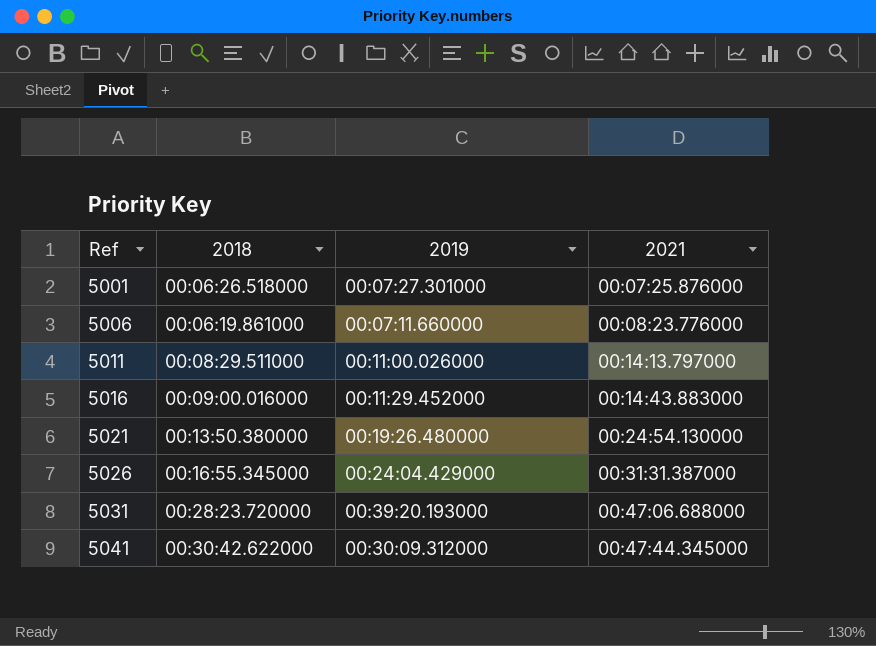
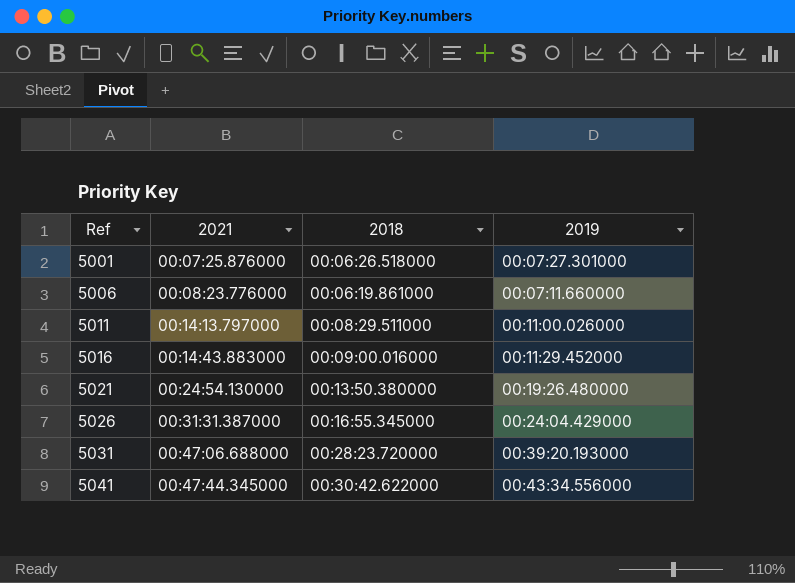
column 2021 | position: 4 -> 2
5041 | 2019: 00:30:09.312000 -> 00:43:34.556000

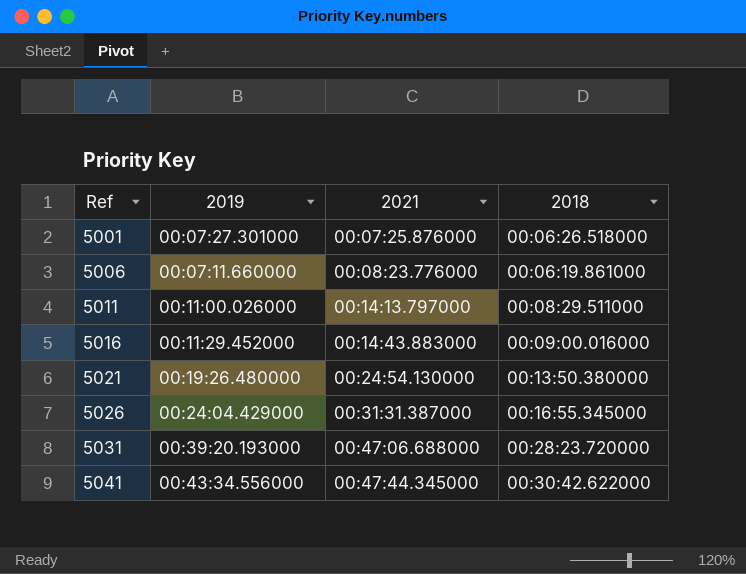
column 2019 | position: 4 -> 2

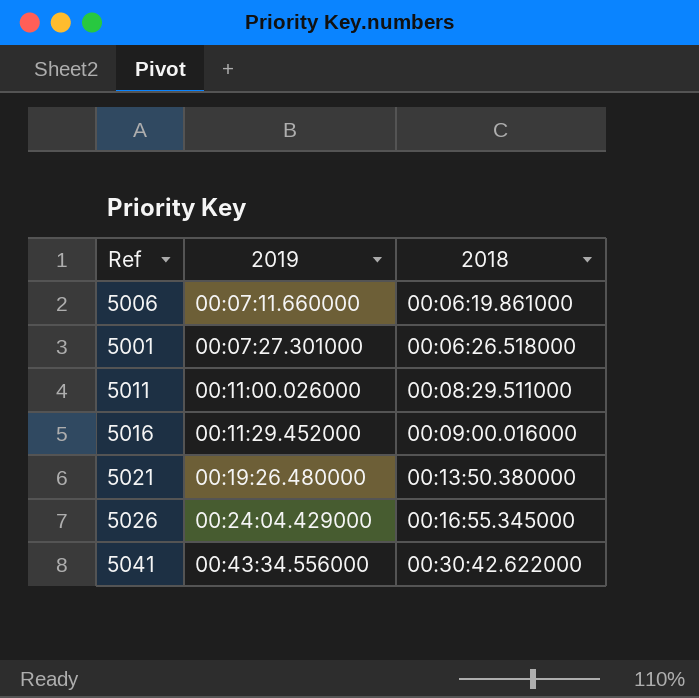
row order: Ref ascending -> 2019 ascending
column 2021 | position: 3 -> none
row 5031: 00:39:20.193000 | 00:47:06.688000 | 00:28:23.720000 -> none

